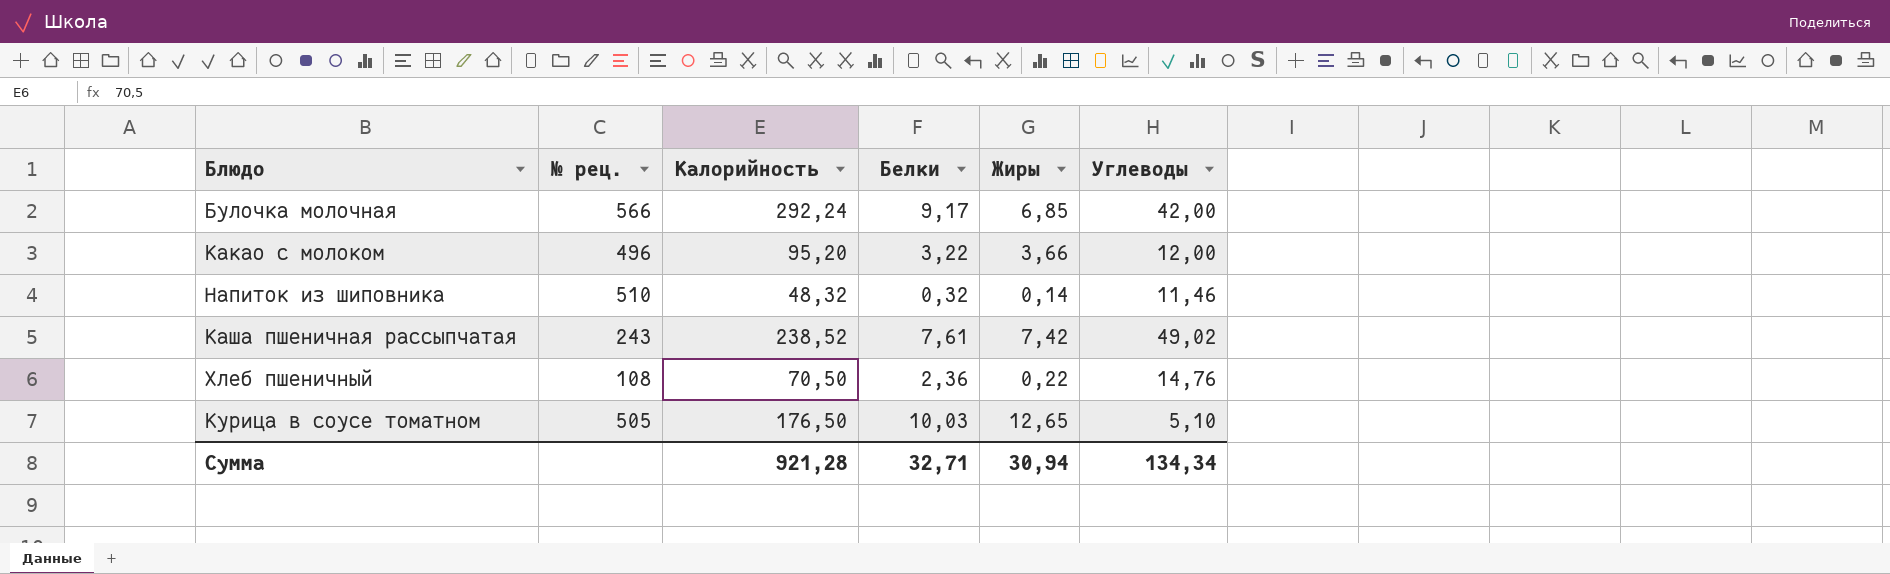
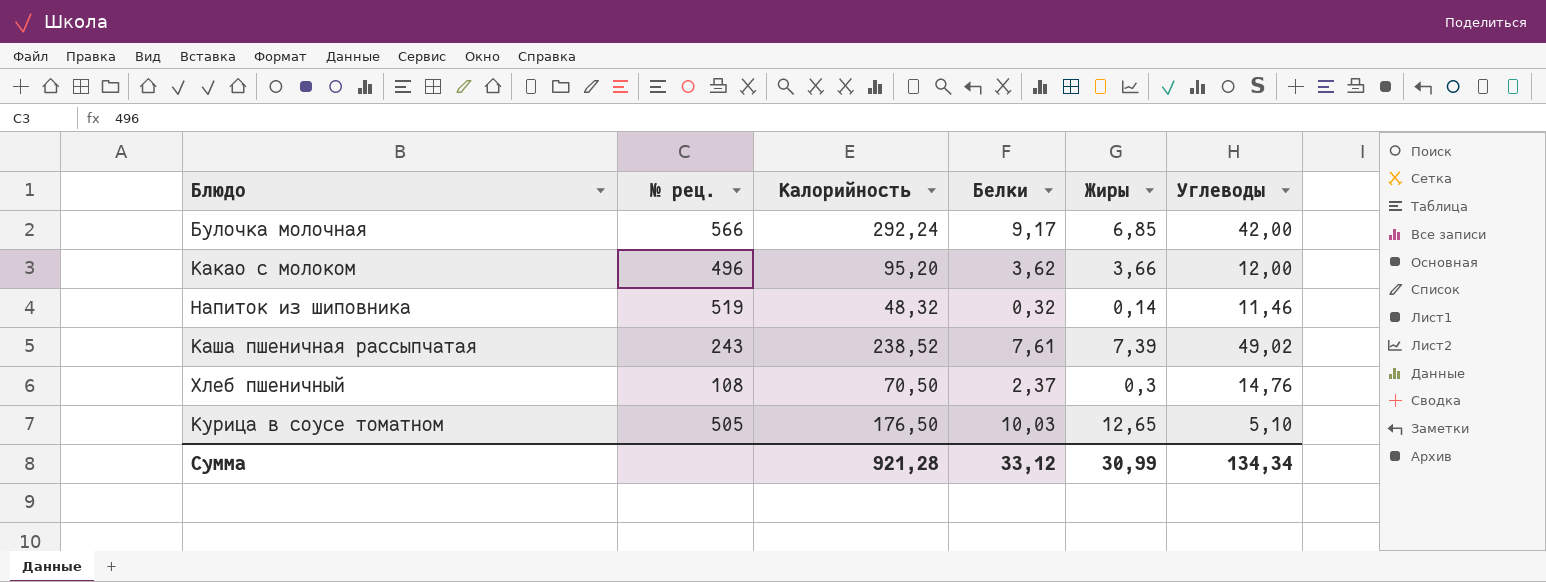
Какао с молоком | Белки: 3,22 -> 3,62
Напиток из шиповника | № рец.: 510 -> 519
Каша пшеничная рассыпчатая | Жиры: 7,42 -> 7,39
Хлеб пшеничный | Белки: 2,36 -> 2,37
Хлеб пшеничный | Жиры: 0,22 -> 0,3
Сумма | Белки: 32,71 -> 33,12
Сумма | Жиры: 30,94 -> 30,99

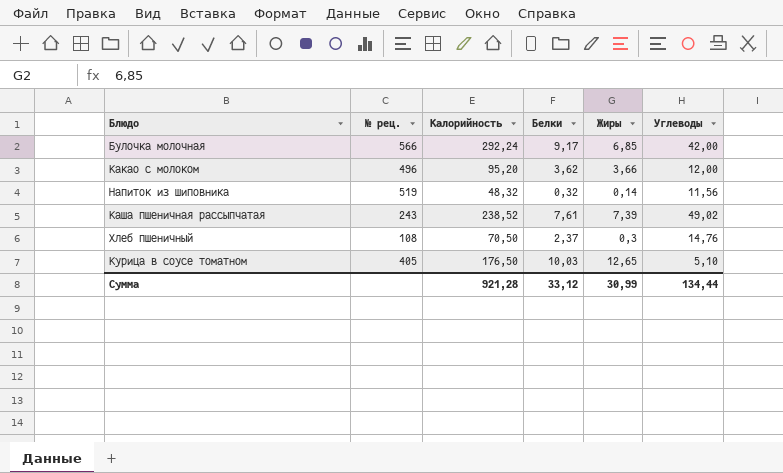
Напиток из шиповника | Углеводы: 11,46 -> 11,56
Курица в соусе томатном | № рец.: 505 -> 405
Сумма | Углеводы: 134,34 -> 134,44

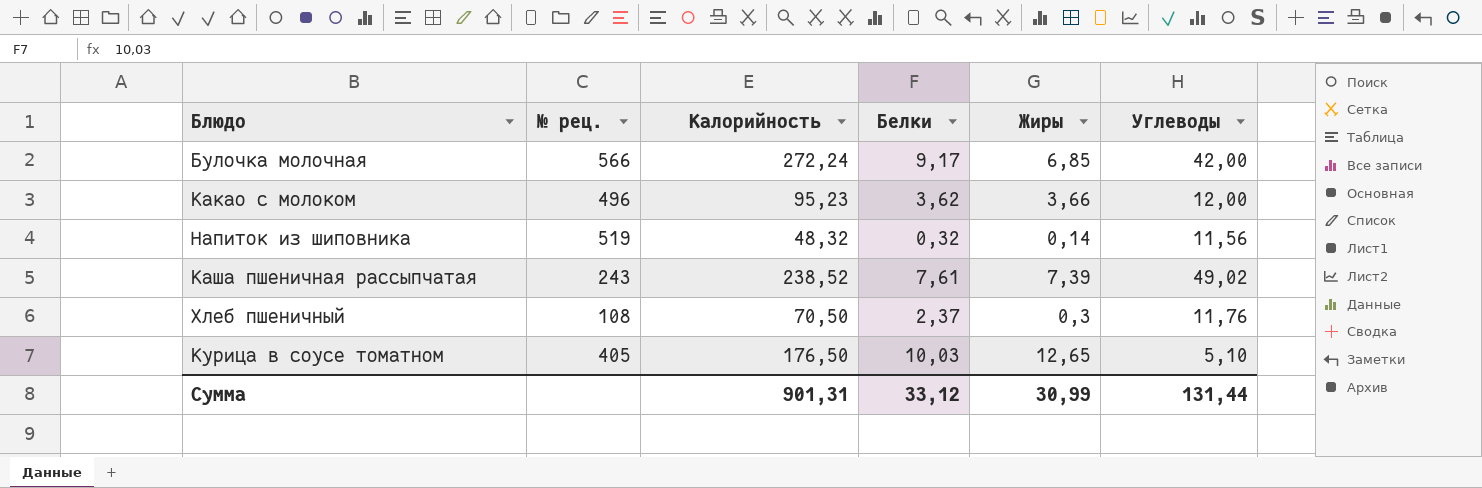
Булочка молочная | Калорийность: 292,24 -> 272,24
Какао с молоком | Калорийность: 95,20 -> 95,23
Хлеб пшеничный | Углеводы: 14,76 -> 11,76
Сумма | Калорийность: 921,28 -> 901,31
Сумма | Углеводы: 134,44 -> 131,44

